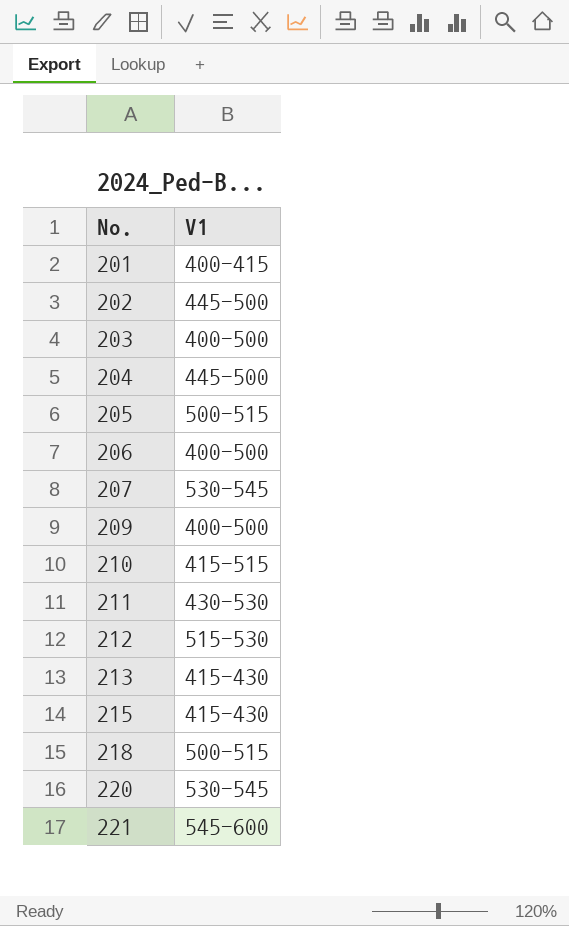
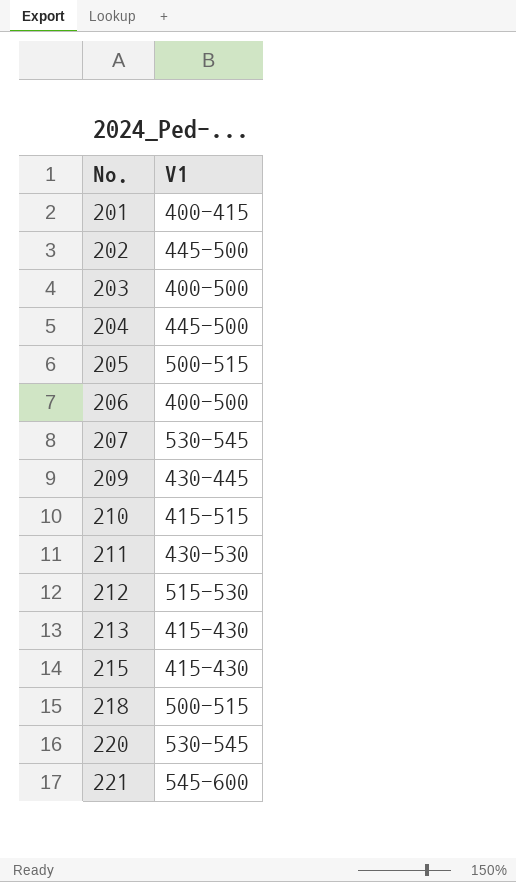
209 | V1: 400-500 -> 430-445

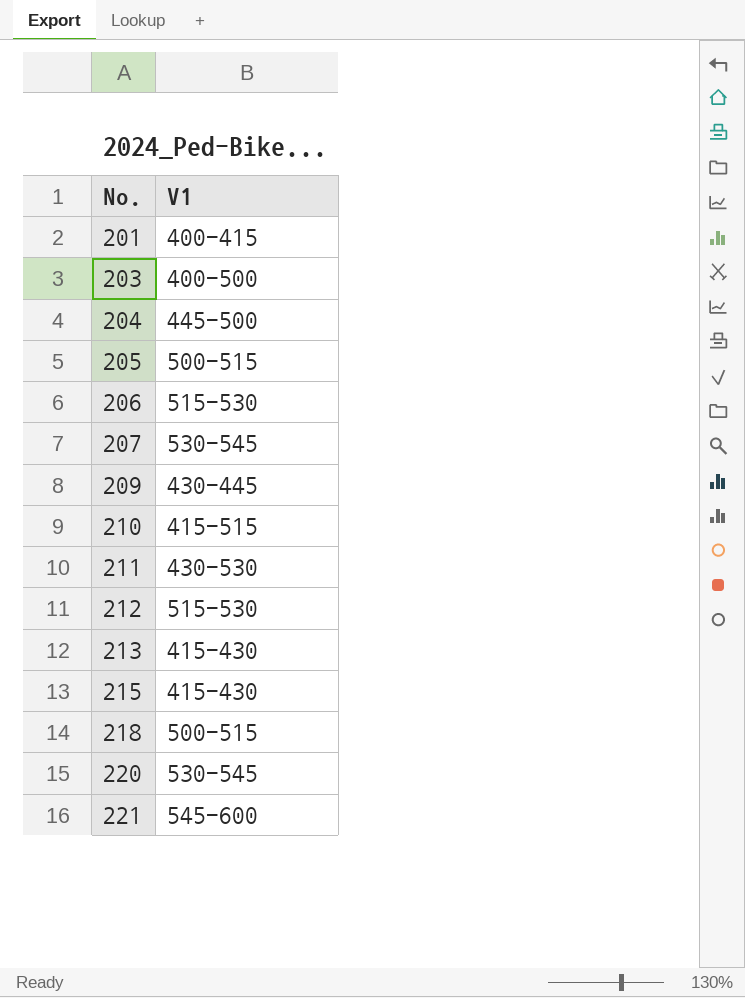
row 202: 445-500 -> none
206 | V1: 400-500 -> 515-530

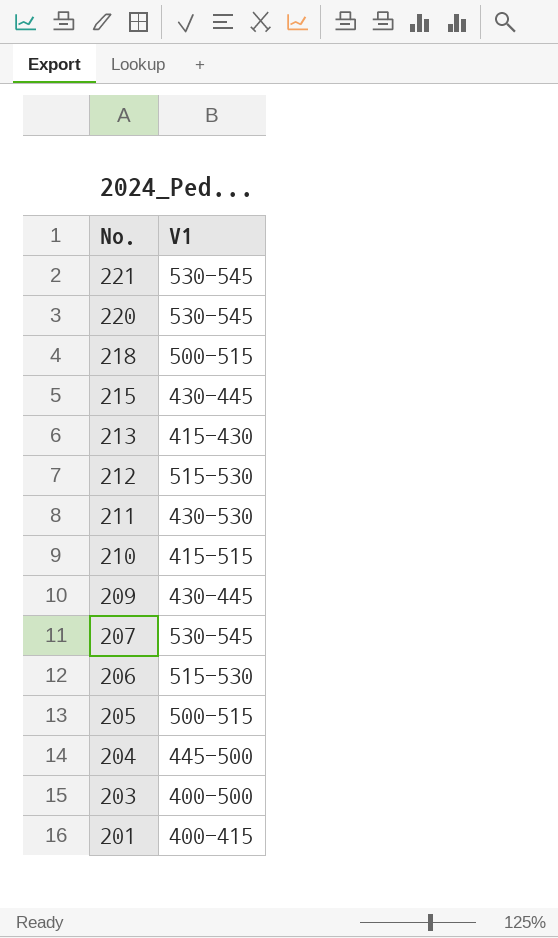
row order: No. ascending -> No. descending
221 | V1: 545-600 -> 530-545
215 | V1: 415-430 -> 430-445

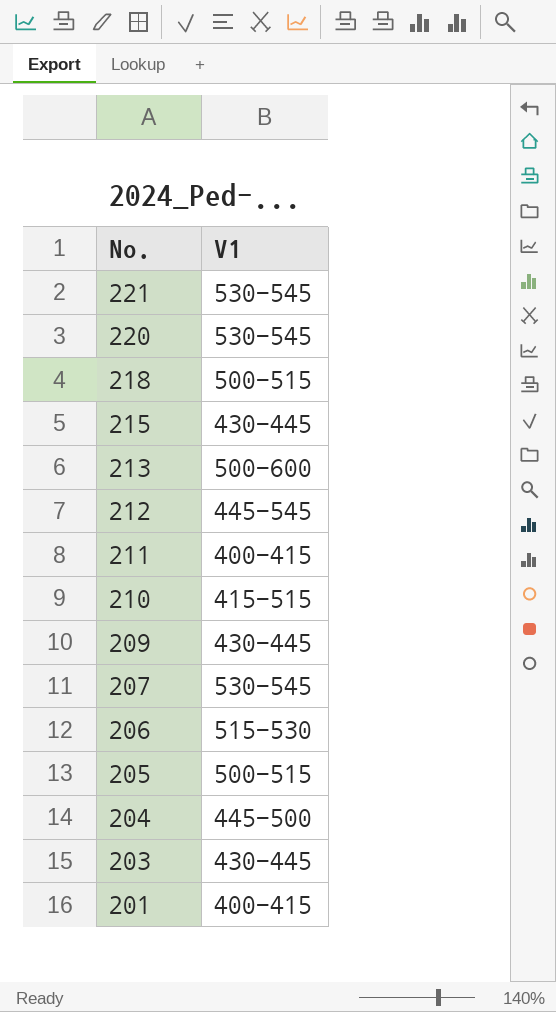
213 | V1: 415-430 -> 500-600
212 | V1: 515-530 -> 445-545
211 | V1: 430-530 -> 400-415
203 | V1: 400-500 -> 430-445

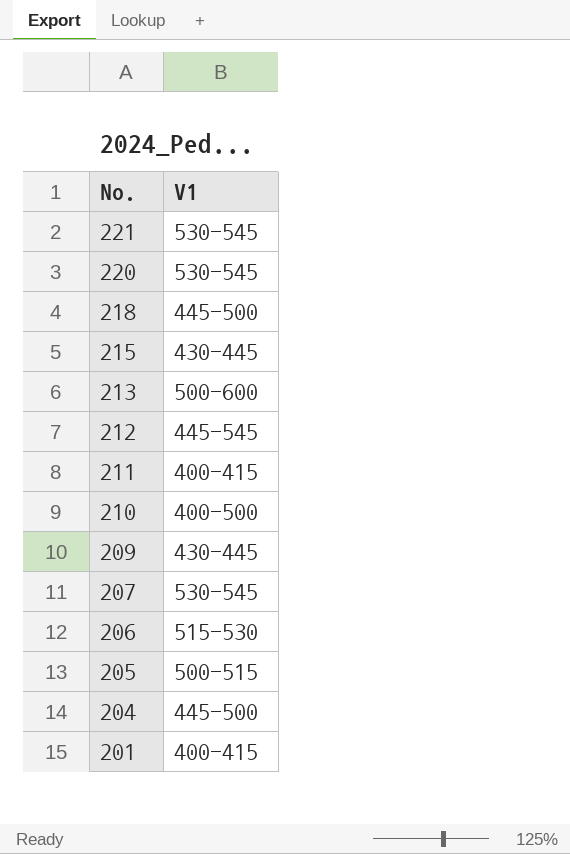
row 203: 430-445 -> none
218 | V1: 500-515 -> 445-500
210 | V1: 415-515 -> 400-500

